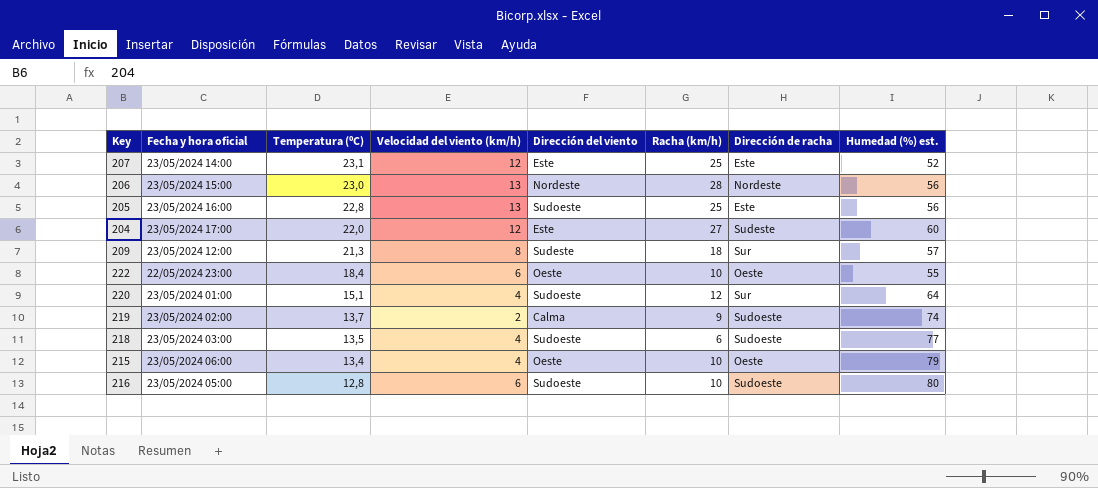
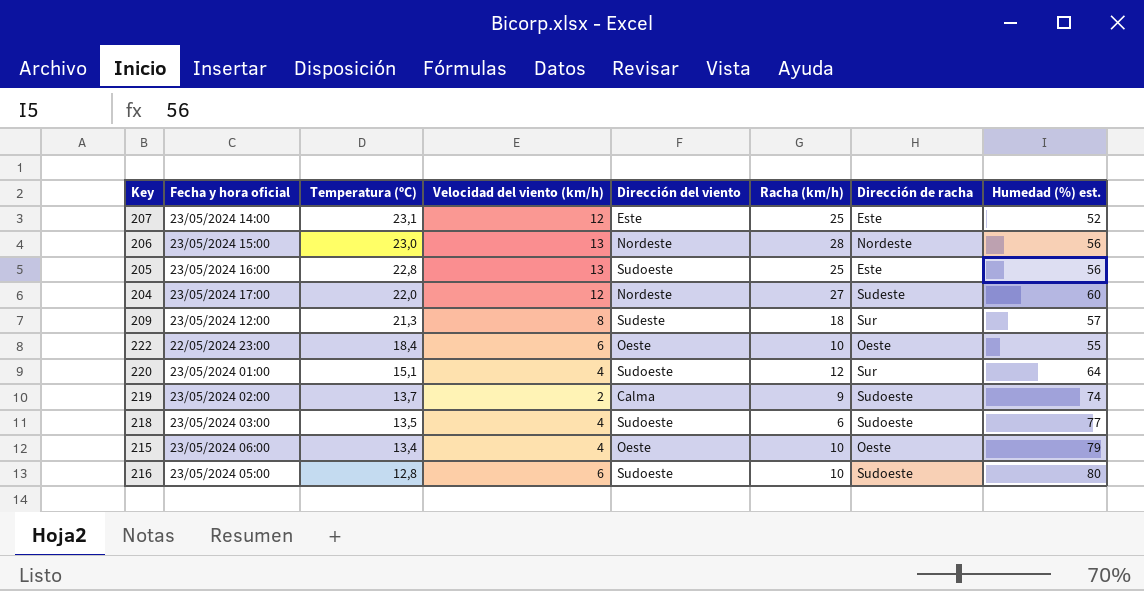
204 | Dirección del viento: Este -> Nordeste

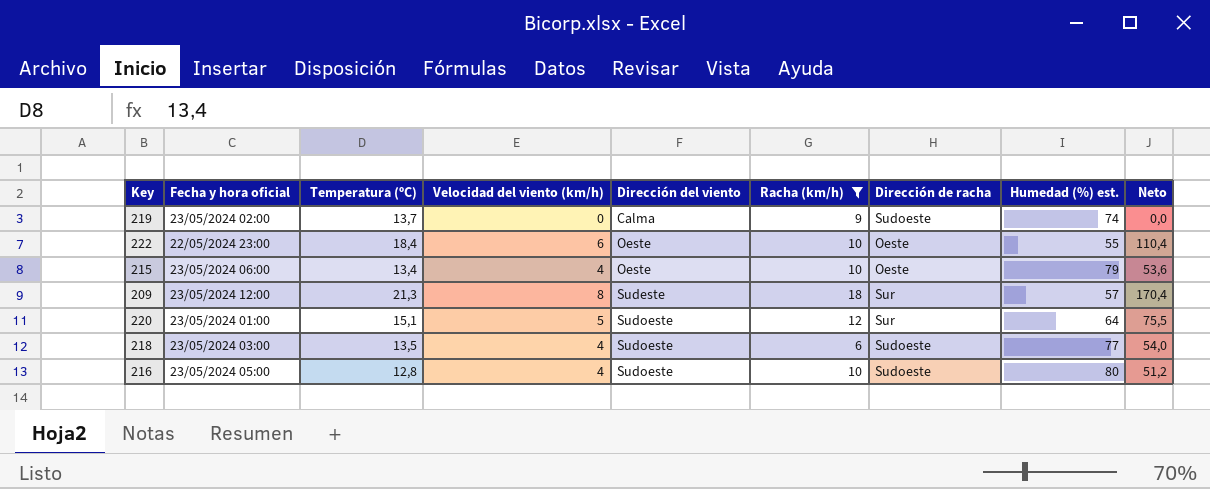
filter: none -> Racha (km/h) <= 18
row order: Temperatura (ºC) descending -> Dirección del viento ascending
column Neto | formula: none -> [Temperatura (ºC)] * [Velocidad del viento (km/h)]
219 | Velocidad del viento (km/h): 2 -> 0
220 | Velocidad del viento (km/h): 4 -> 5
216 | Velocidad del viento (km/h): 6 -> 4

